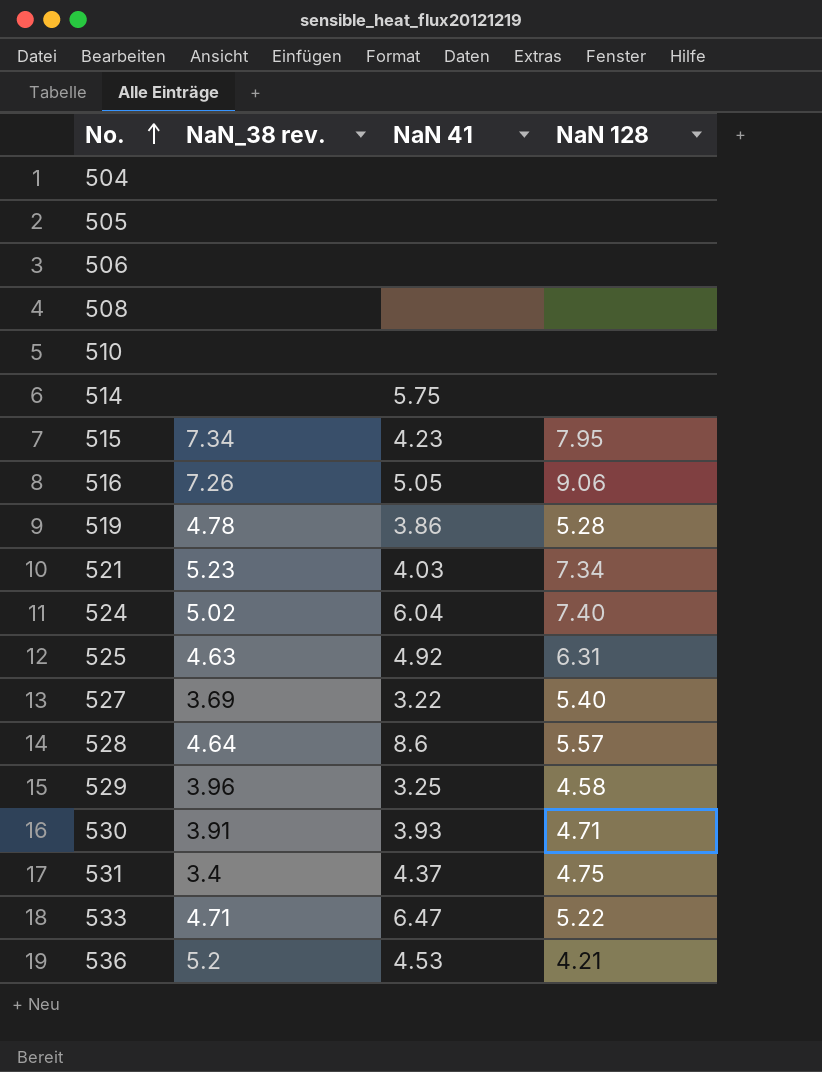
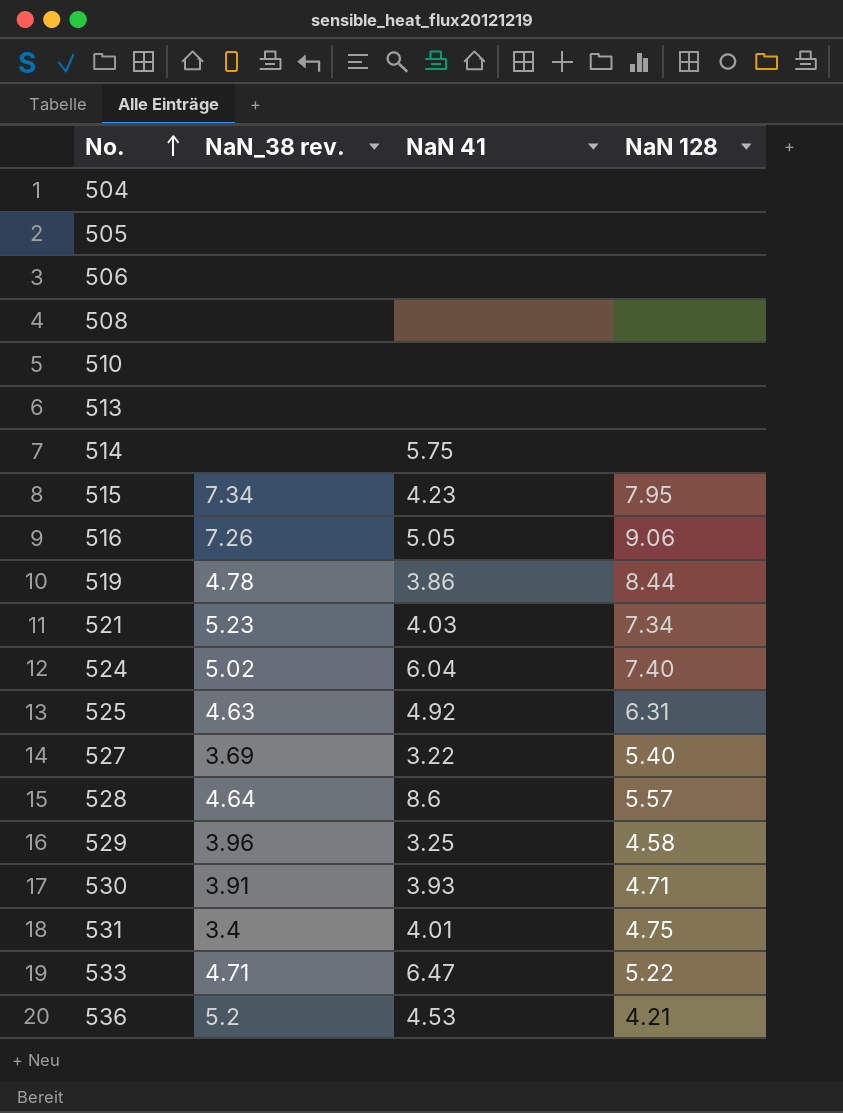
row 513: none -> none | none | none
519 | NaN 128: 5.28 -> 8.44
531 | NaN 41: 4.37 -> 4.01

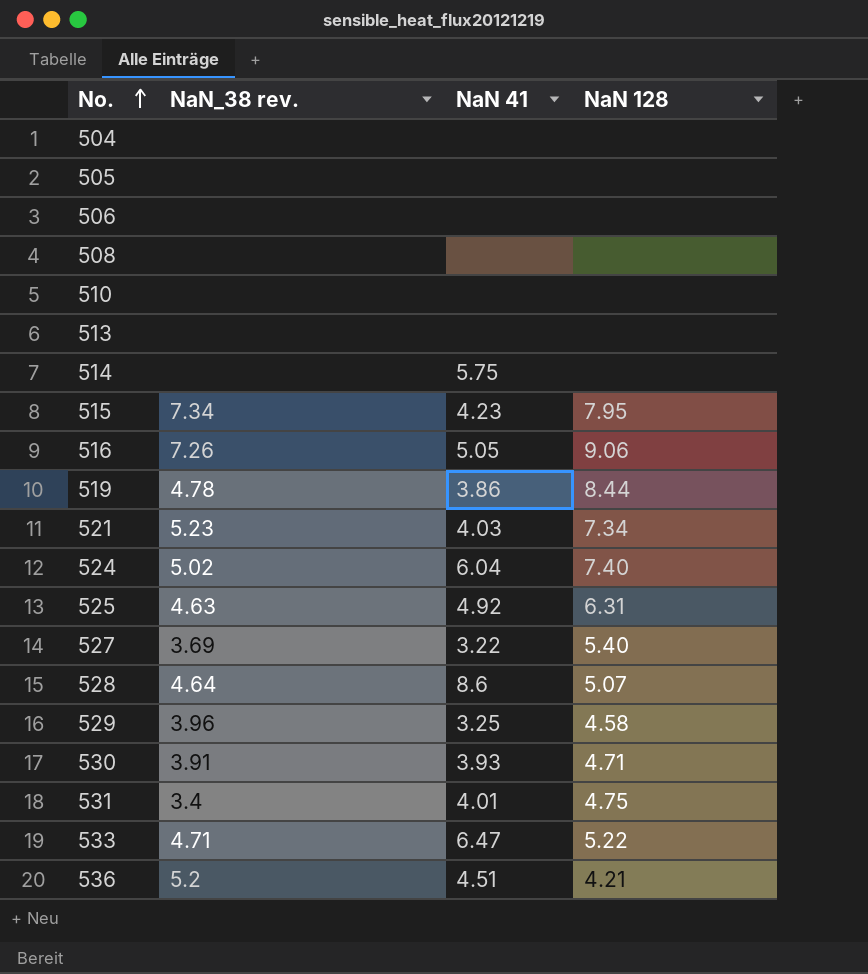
528 | NaN 128: 5.57 -> 5.07
536 | NaN 41: 4.53 -> 4.51

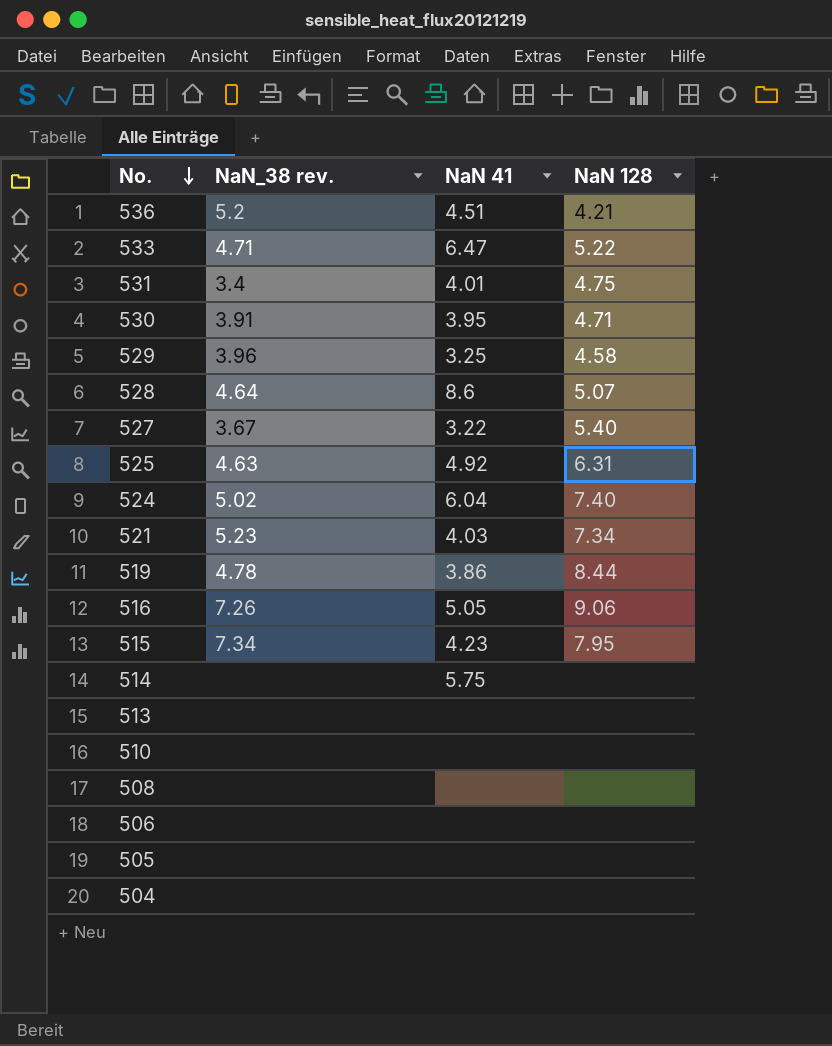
row order: No. ascending -> No. descending
530 | NaN 41: 3.93 -> 3.95
527 | NaN_38 rev.: 3.69 -> 3.67

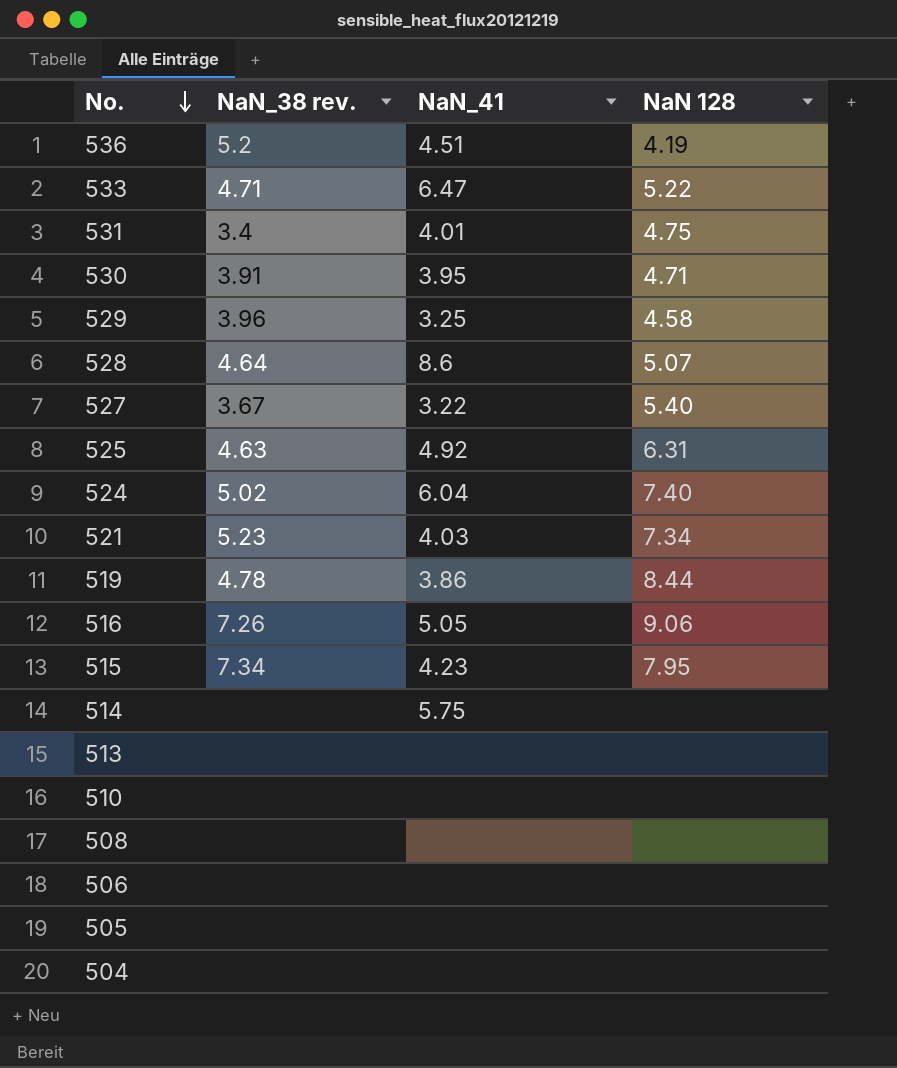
column name: NaN 41 -> NaN_41
536 | NaN 128: 4.21 -> 4.19

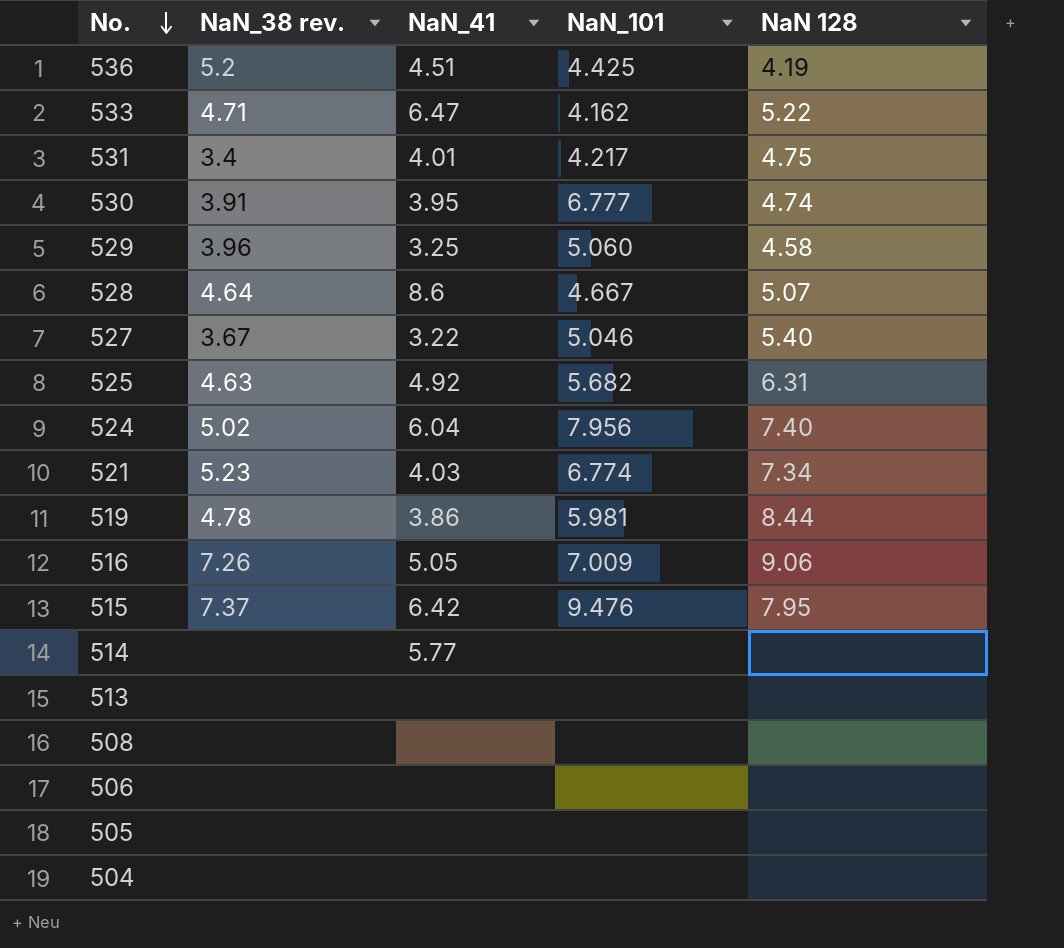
column NaN_101 | position: none -> 4
row 510: none | none | none -> none
530 | NaN 128: 4.71 -> 4.74
515 | NaN_38 rev.: 7.34 -> 7.37
515 | NaN_41: 4.23 -> 6.42
514 | NaN_41: 5.75 -> 5.77

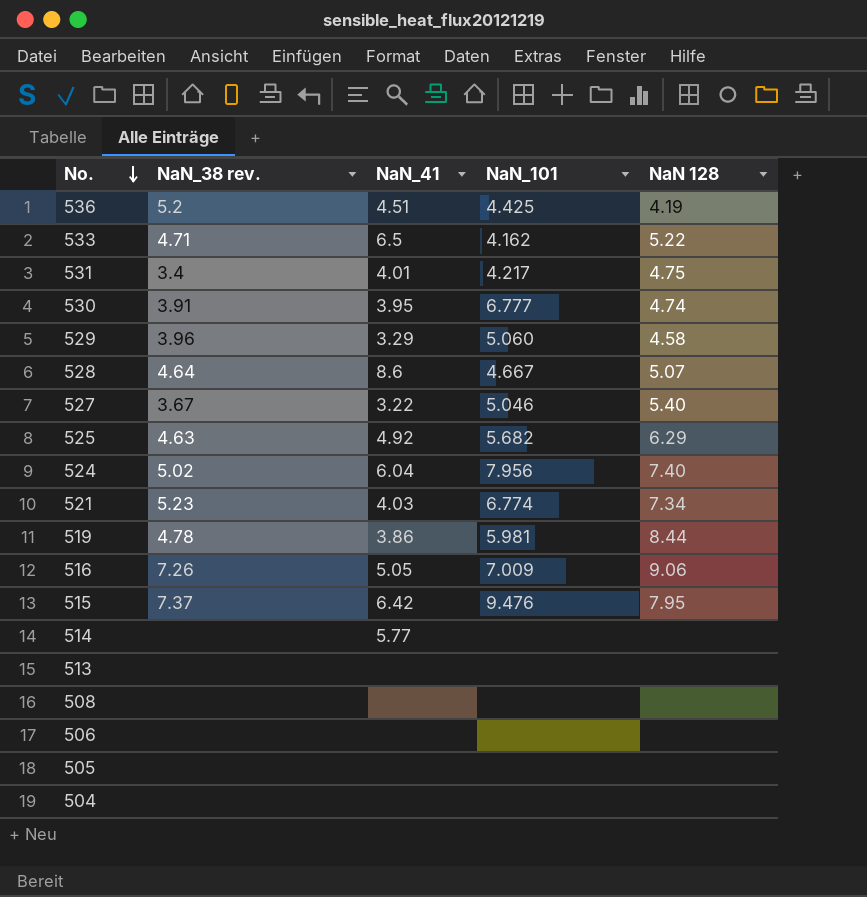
533 | NaN_41: 6.47 -> 6.5
529 | NaN_41: 3.25 -> 3.29
525 | NaN 128: 6.31 -> 6.29

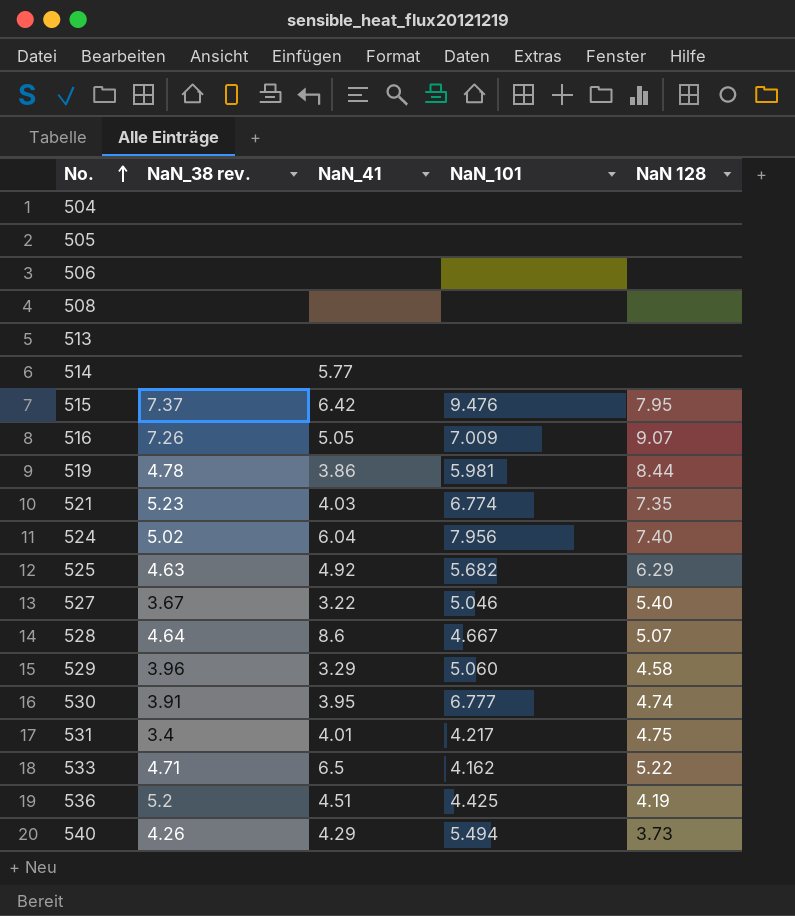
row order: No. descending -> No. ascending
516 | NaN 128: 9.06 -> 9.07
521 | NaN 128: 7.34 -> 7.35
row 540: none -> 4.26 | 4.29 | 5.494 | 3.73

